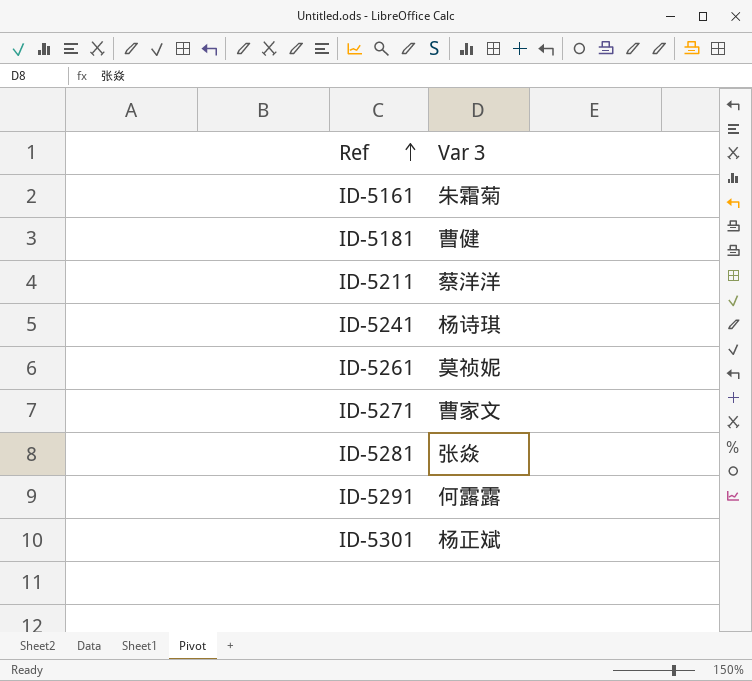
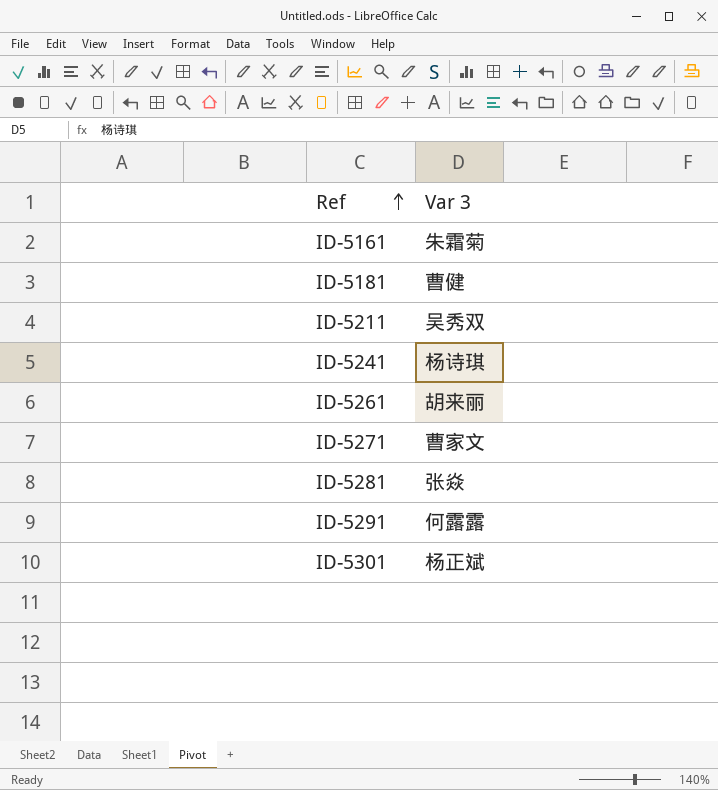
ID-5211 | Var 3: 蔡洋洋 -> 吴秀双
ID-5261 | Var 3: 莫祯妮 -> 胡来丽

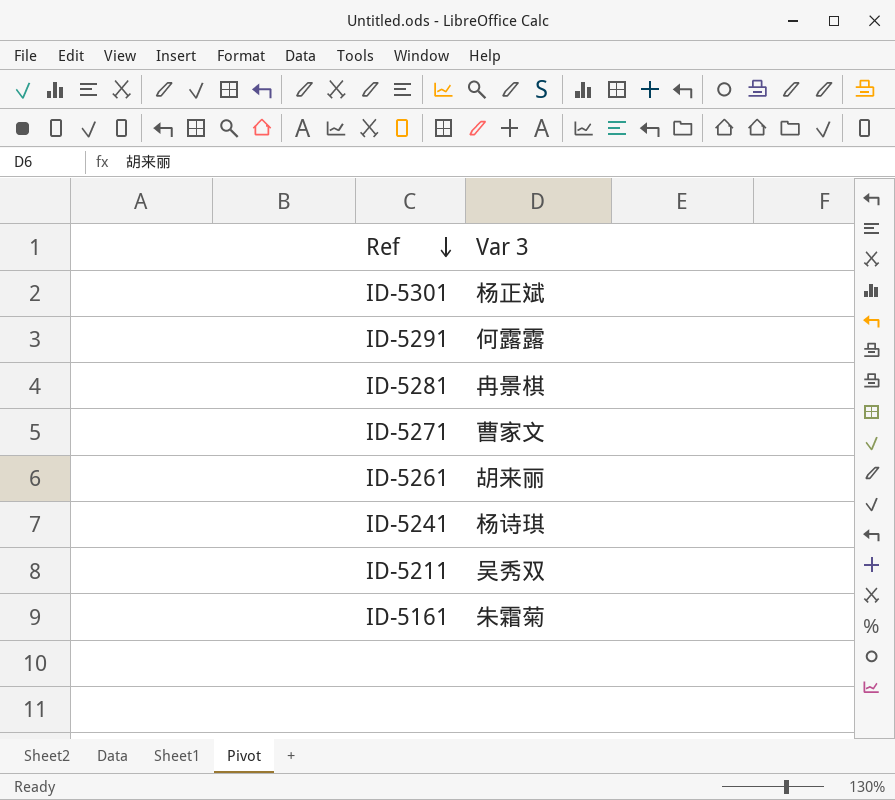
row order: Ref ascending -> Ref descending
row ID-5181: 曹健 -> none
ID-5281 | Var 3: 张焱 -> 冉景棋

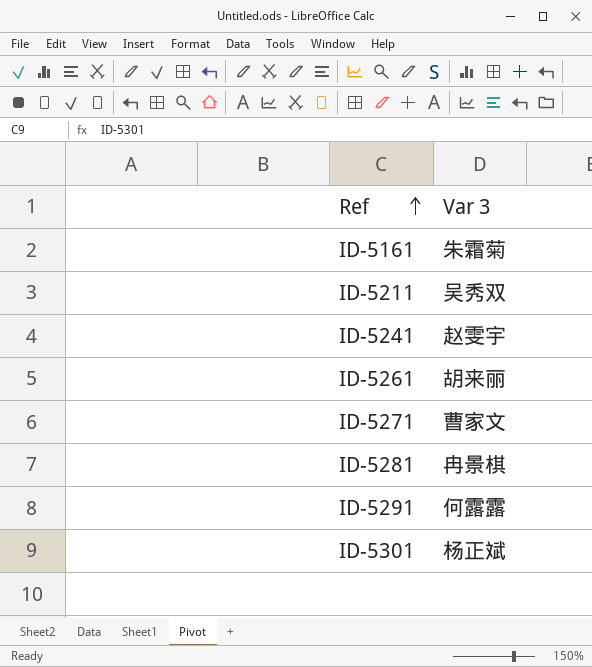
row order: Ref descending -> Ref ascending
ID-5241 | Var 3: 杨诗琪 -> 赵雯宇

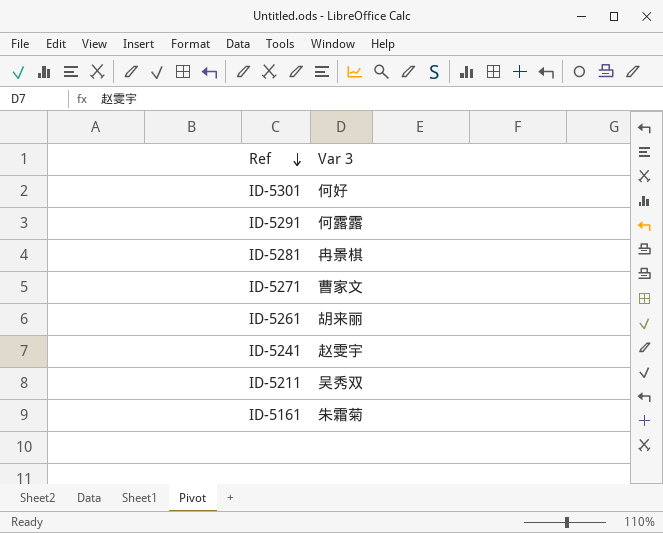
row order: Ref ascending -> Ref descending
ID-5301 | Var 3: 杨正斌 -> 何好

